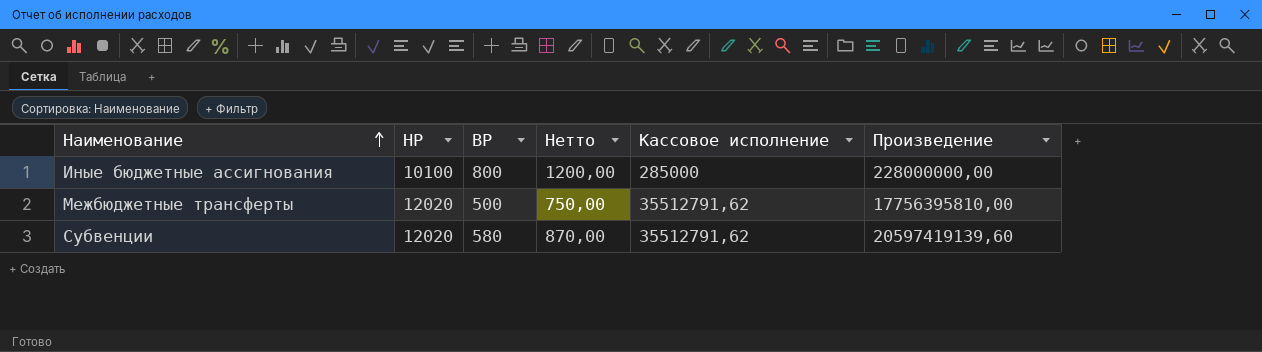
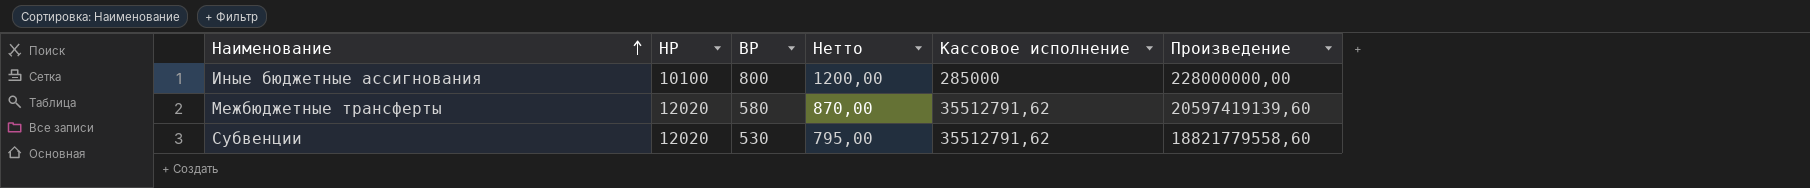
Межбюджетные трансферты | ВР: 500 -> 580
Межбюджетные трансферты | Нетто: 750,00 -> 870,00
Межбюджетные трансферты | Произведение: 17756395810,00 -> 20597419139,60
Субвенции | ВР: 580 -> 530
Субвенции | Нетто: 870,00 -> 795,00
Субвенции | Произведение: 20597419139,60 -> 18821779558,60

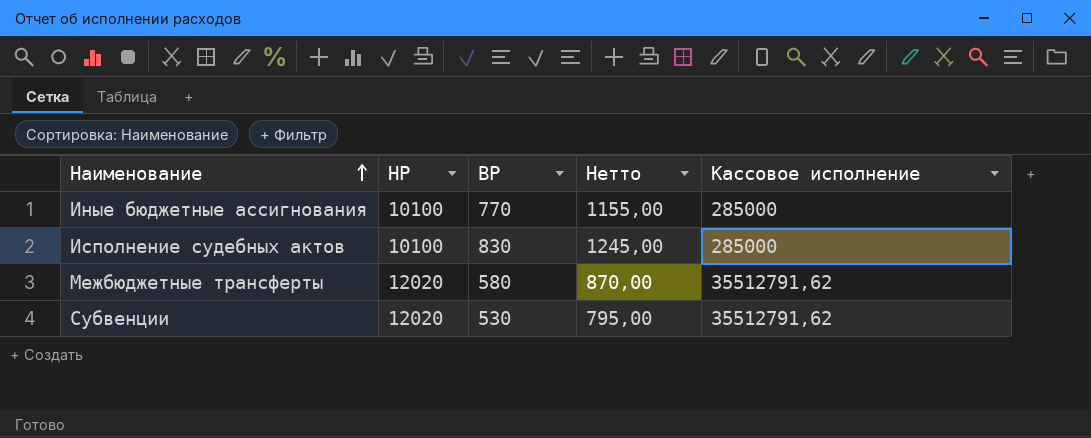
column Произведение | formula: [ВР] * [Кассовое исполнение] -> none
Иные бюджетные ассигнования | ВР: 800 -> 770
Иные бюджетные ассигнования | Нетто: 1200,00 -> 1155,00
row Исполнение судебных актов: none -> 10100 | 830 | 1245,00 | 285000

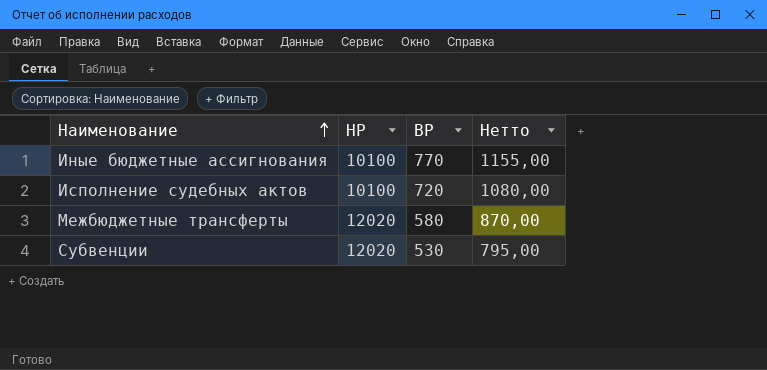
column Кассовое исполнение | position: 5 -> none
Исполнение судебных актов | ВР: 830 -> 720
Исполнение судебных актов | Нетто: 1245,00 -> 1080,00

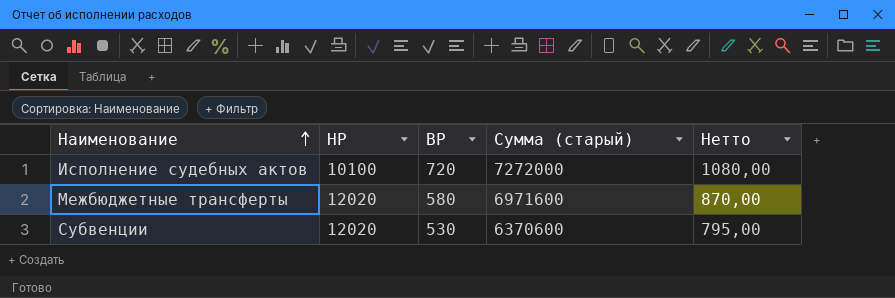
column Сумма (старый) | formula: none -> [НР] * [ВР]
row Иные бюджетные ассигнования: 10100 | 770 | 1155,00 -> none

